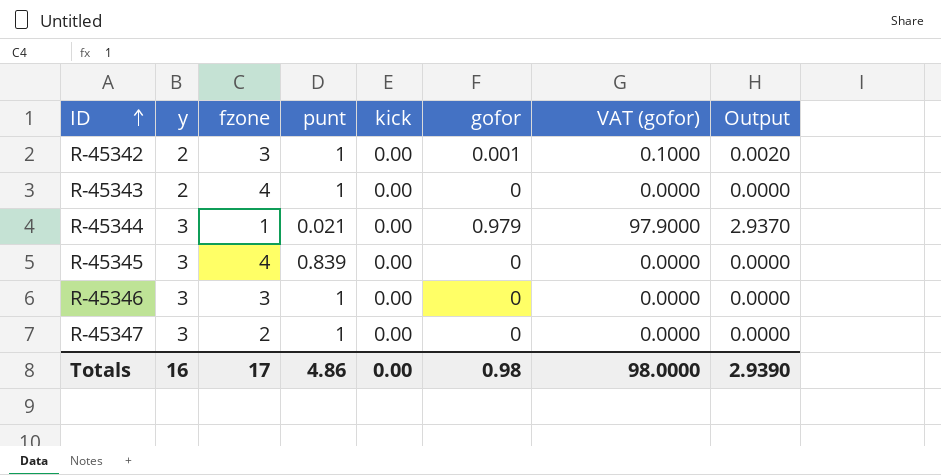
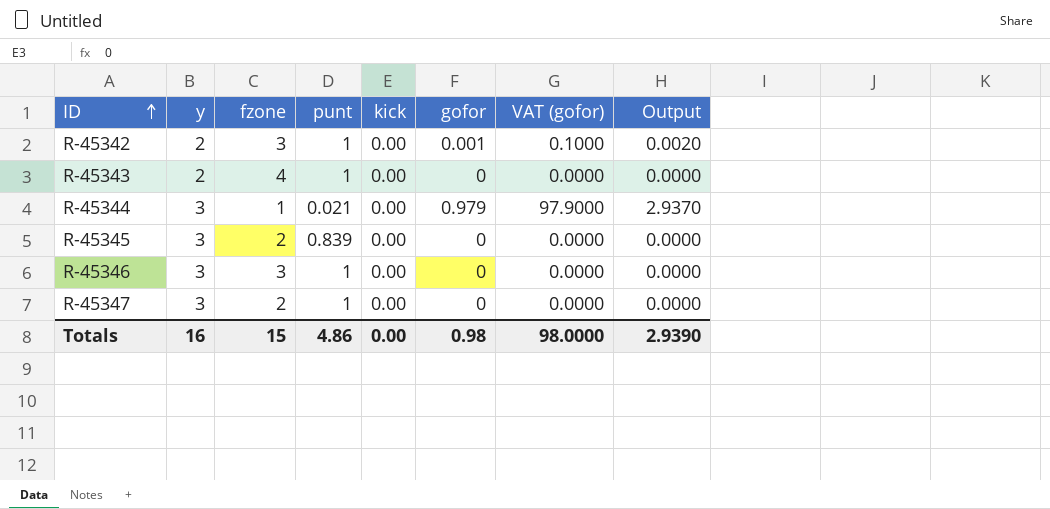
R-45345 | fzone: 4 -> 2
Totals | fzone: 17 -> 15

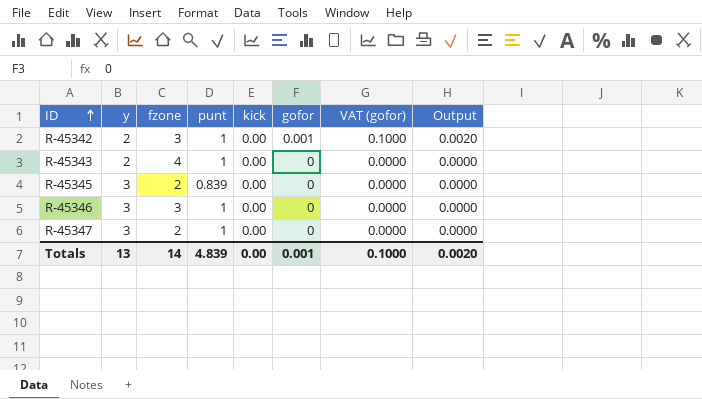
row R-45344: 3 | 1 | 0.021 | 0.00 | 0.979 | 97.9000 | 2.9370 -> none
Totals | y: 16 -> 13
Totals | fzone: 15 -> 14
Totals | punt: 4.86 -> 4.839
Totals | gofor: 0.98 -> 0.001
Totals | VAT (gofor): 98.0000 -> 0.1000
Totals | Output: 2.9390 -> 0.0020

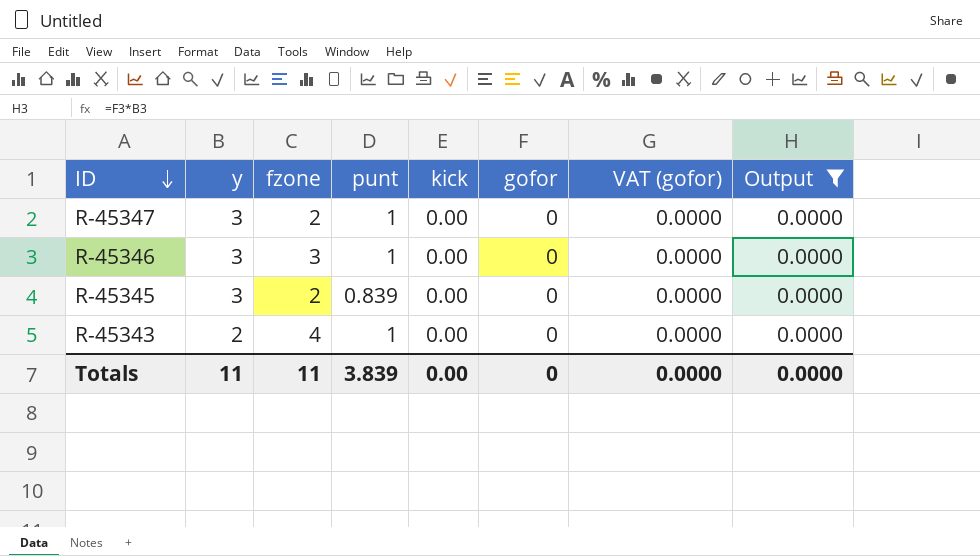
filter: none -> Output = 0.0000
row order: ID ascending -> ID descending
Totals | y: 13 -> 11
Totals | fzone: 14 -> 11
Totals | punt: 4.839 -> 3.839
Totals | gofor: 0.001 -> 0
Totals | VAT (gofor): 0.1000 -> 0.0000
Totals | Output: 0.0020 -> 0.0000

